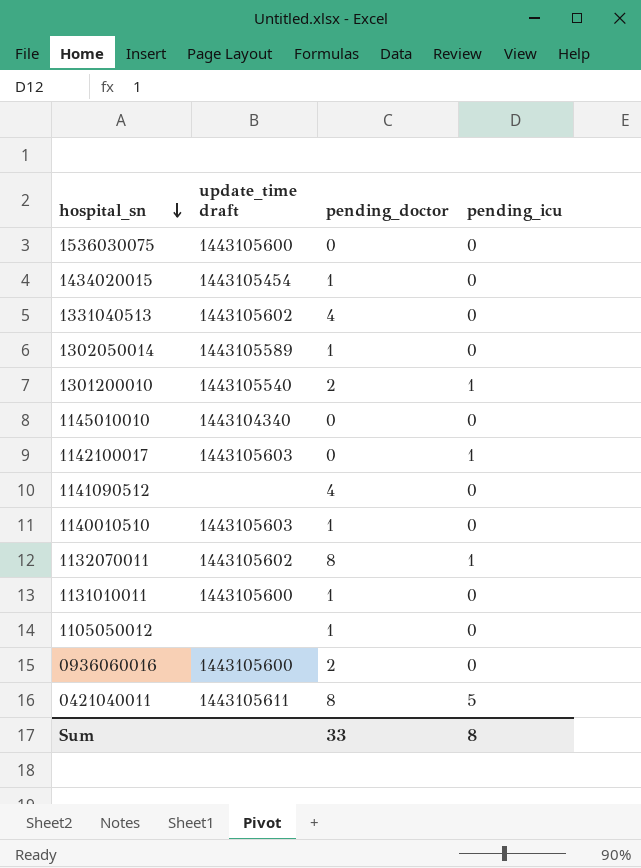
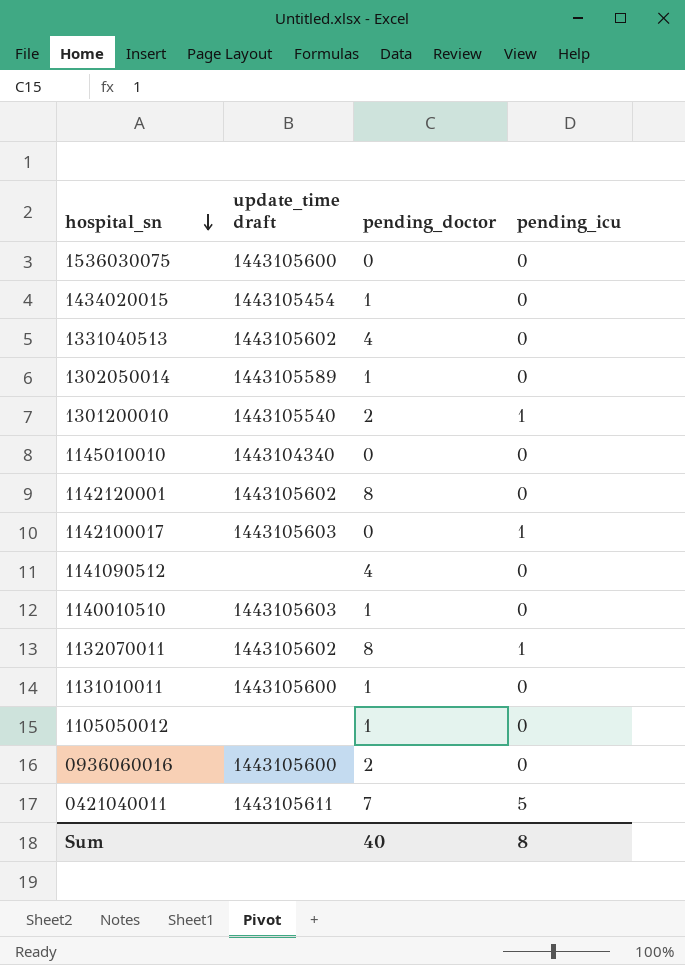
row 1142120001: none -> 1443105602 | 8 | 0
0421040011 | pending_doctor: 8 -> 7
Sum | pending_doctor: 33 -> 40

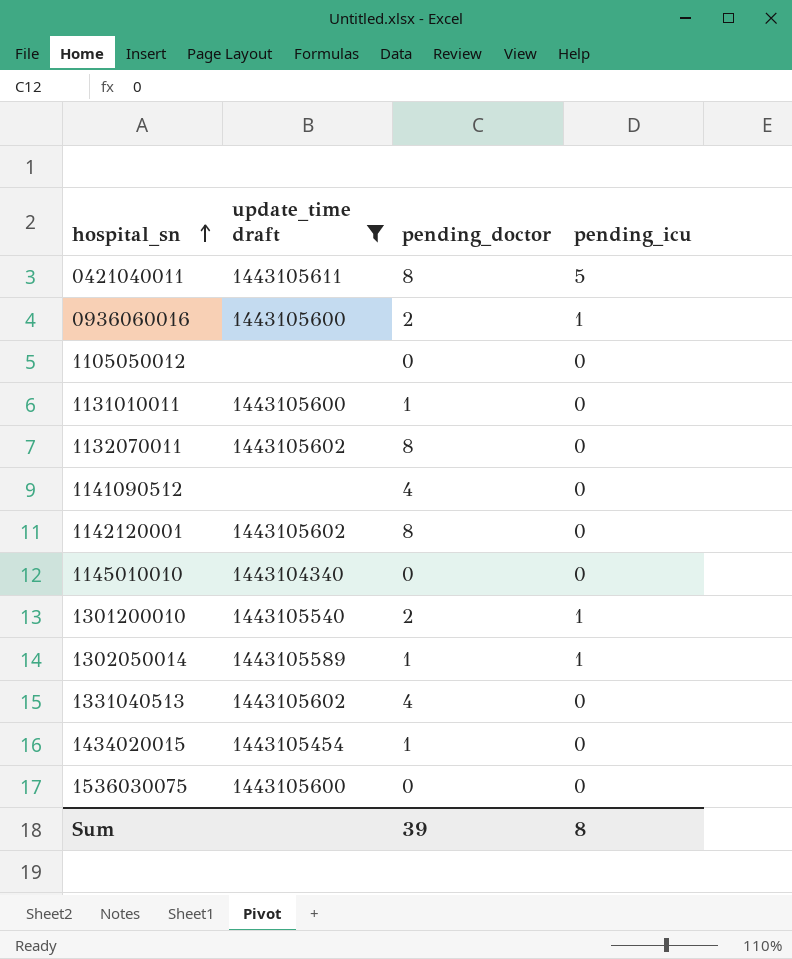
filter: none -> update_time draft != 1443105603
row order: hospital_sn descending -> hospital_sn ascending
0421040011 | pending_doctor: 7 -> 8
0936060016 | pending_icu: 0 -> 1
1105050012 | pending_doctor: 1 -> 0
1132070011 | pending_icu: 1 -> 0
1302050014 | pending_icu: 0 -> 1
Sum | pending_doctor: 40 -> 39

